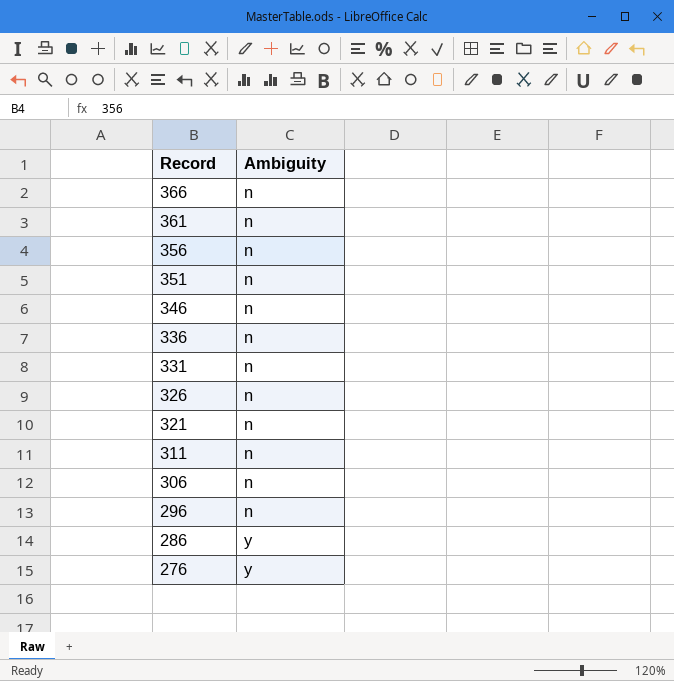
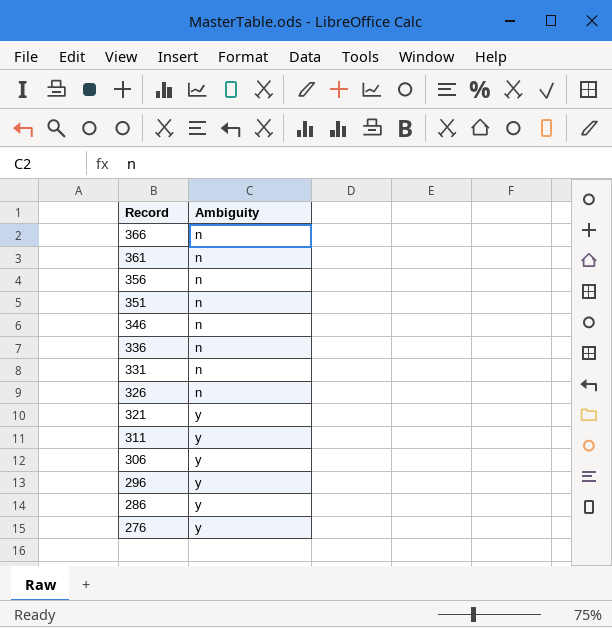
321 | Ambiguity: n -> y
311 | Ambiguity: n -> y
306 | Ambiguity: n -> y
296 | Ambiguity: n -> y

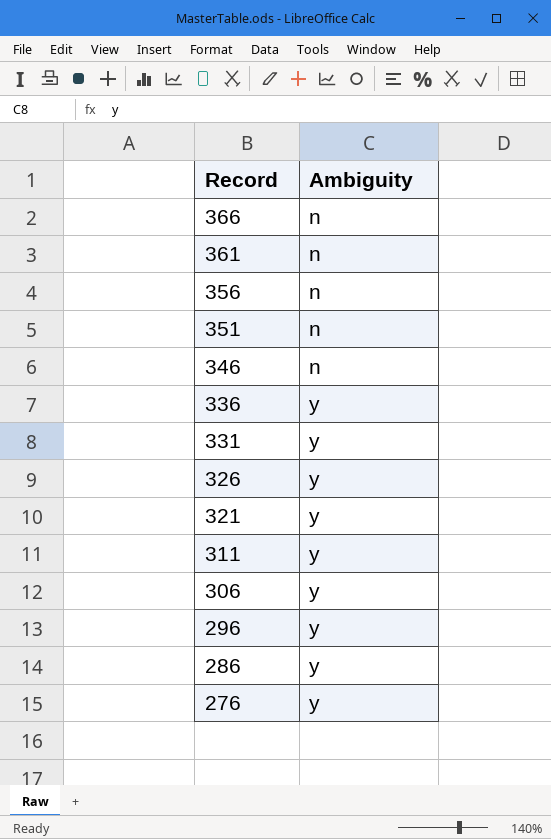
336 | Ambiguity: n -> y
331 | Ambiguity: n -> y
326 | Ambiguity: n -> y

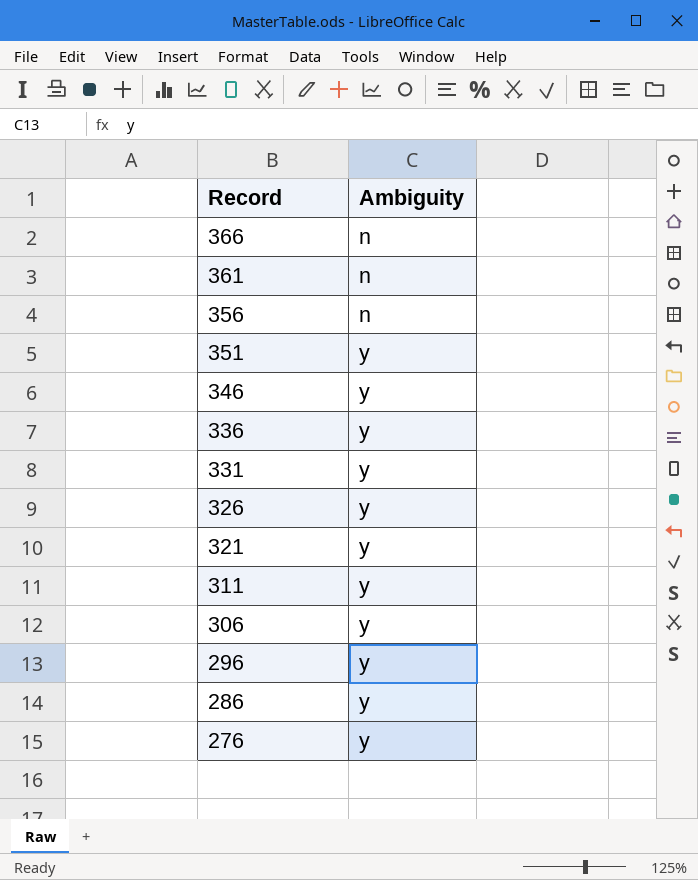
351 | Ambiguity: n -> y
346 | Ambiguity: n -> y

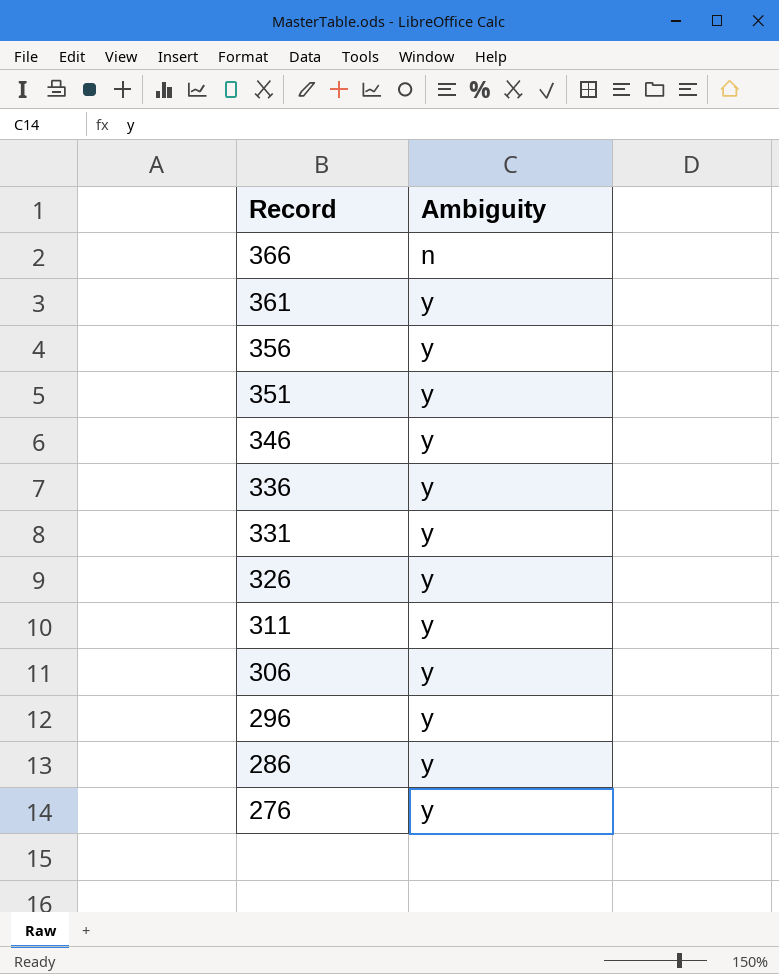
row 321: y -> none
361 | Ambiguity: n -> y
356 | Ambiguity: n -> y

